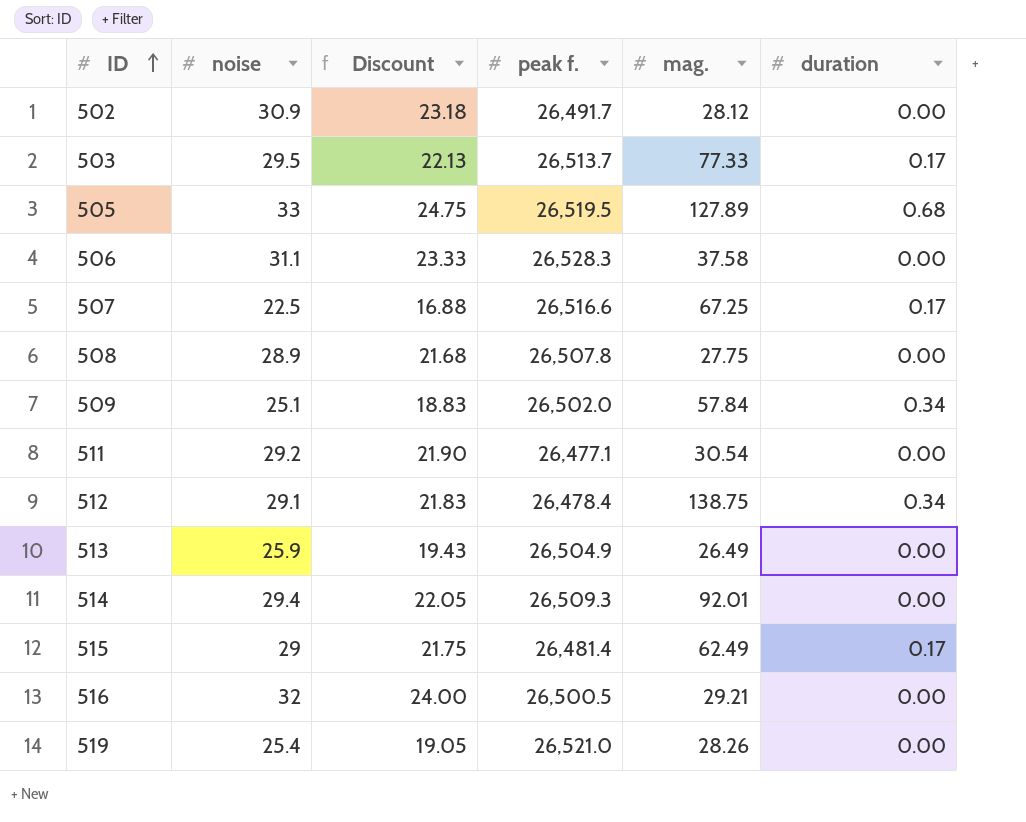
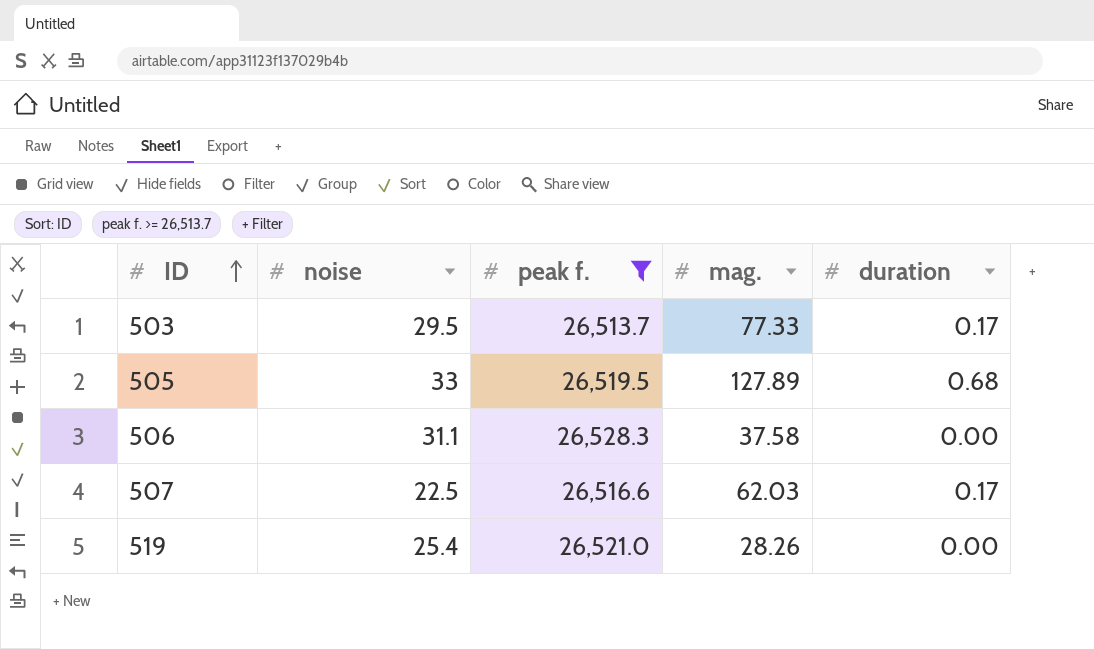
filter: none -> peak f. >= 26,513.7
column Discount | formula: [noise] * 0.75 -> none
507 | mag.: 67.25 -> 62.03

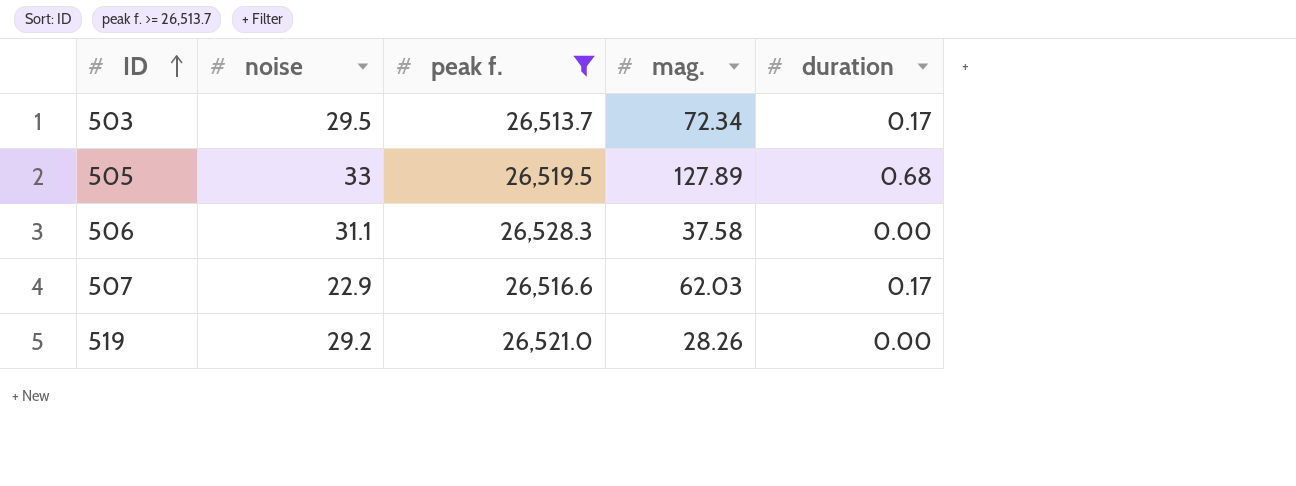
503 | mag.: 77.33 -> 72.34
507 | noise: 22.5 -> 22.9
519 | noise: 25.4 -> 29.2

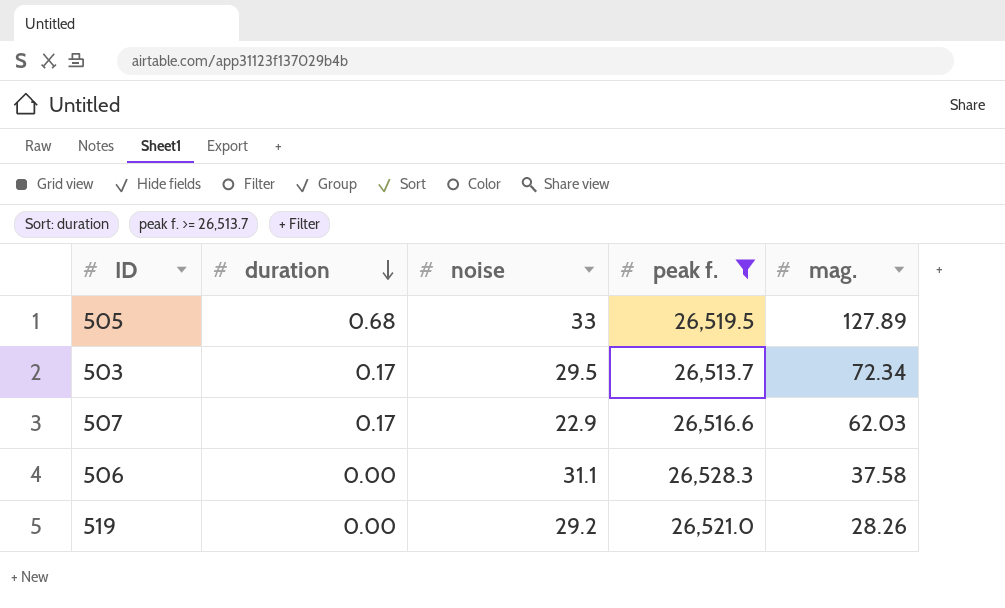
row order: ID ascending -> duration descending
column duration | position: 5 -> 2

